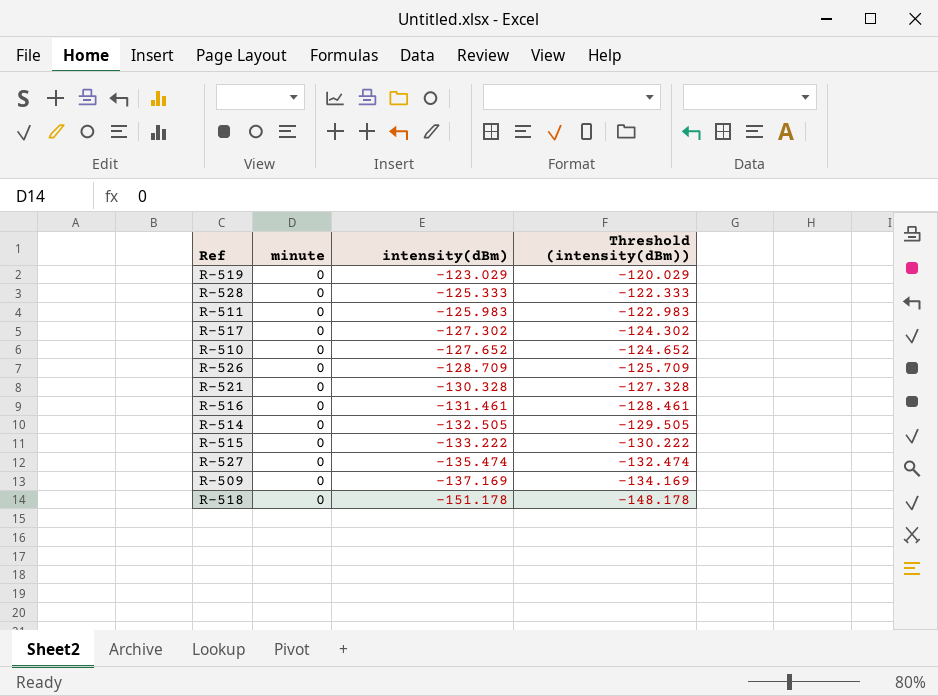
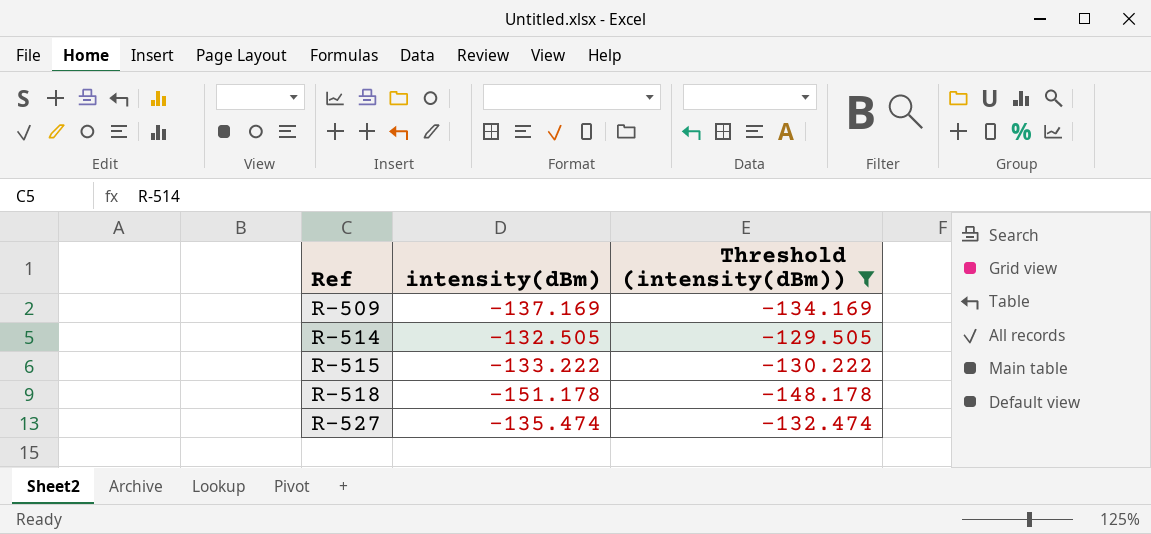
filter: none -> Threshold (intensity(dBm)) <= -129.505
row order: intensity(dBm) descending -> Ref ascending
column minute | position: 2 -> none

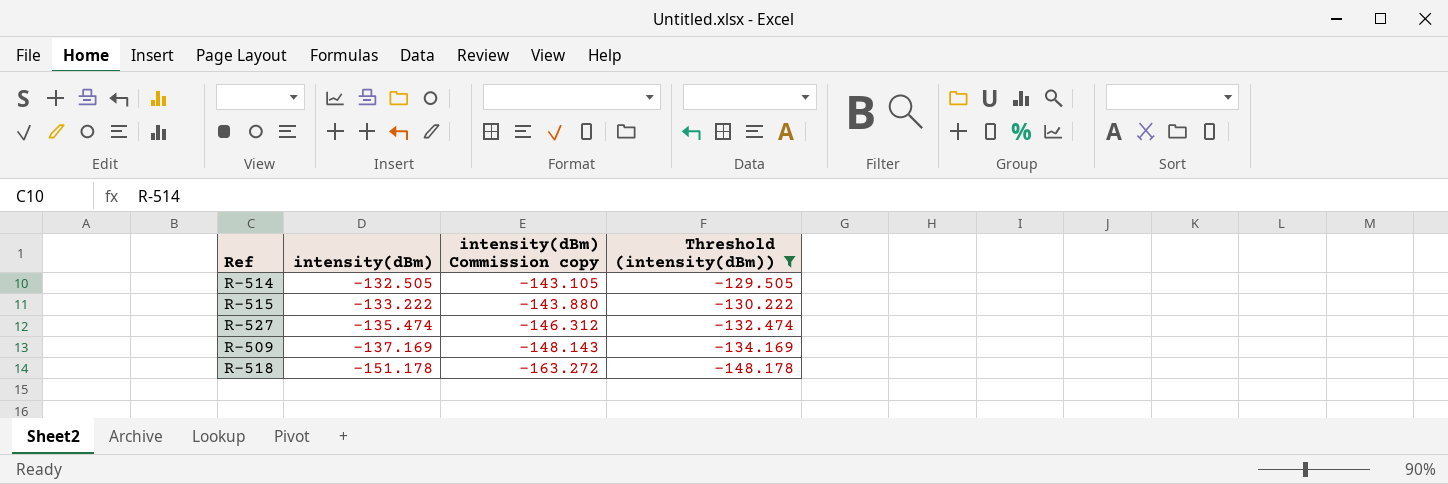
row order: Ref ascending -> intensity(dBm) descending
column intensity(dBm) Commission copy | formula: none -> [intensity(dBm)] * 1.08

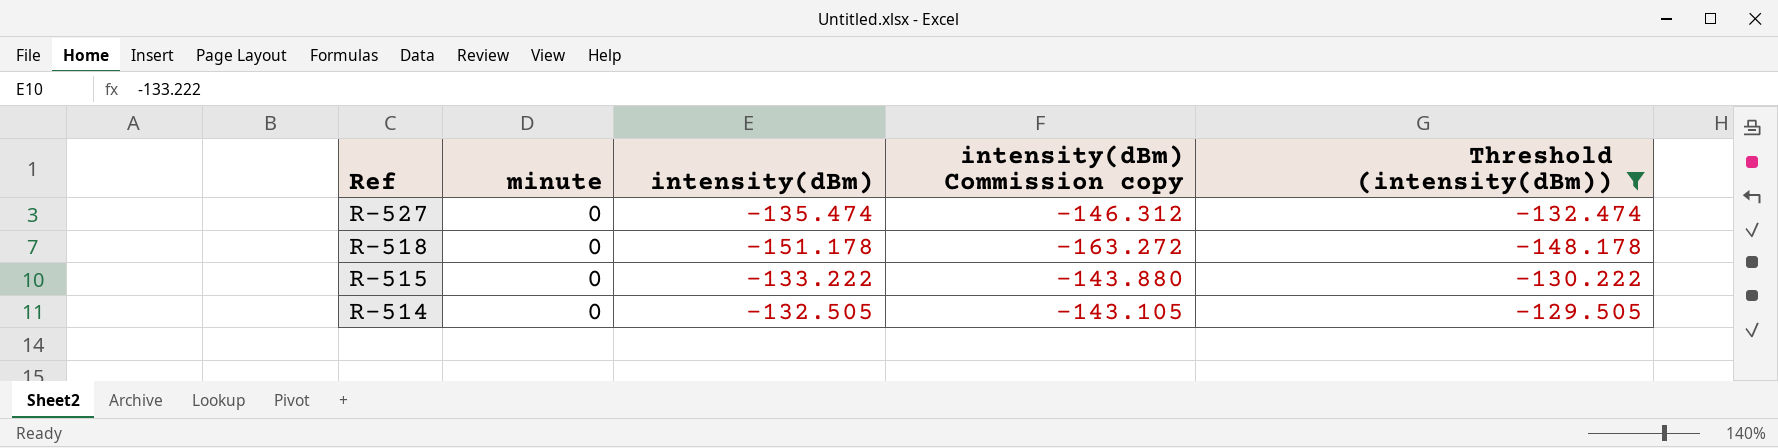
row order: intensity(dBm) descending -> Ref descending
column minute | position: none -> 2
row R-509: -137.169 | -148.143 | -134.169 -> none

